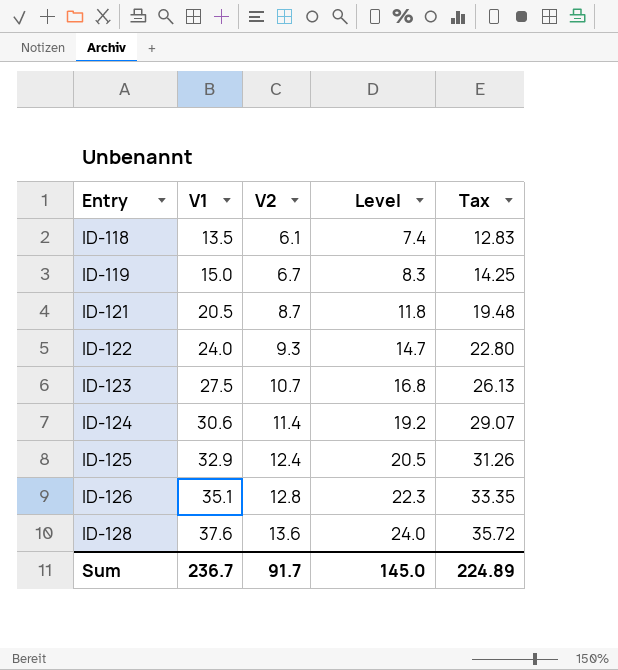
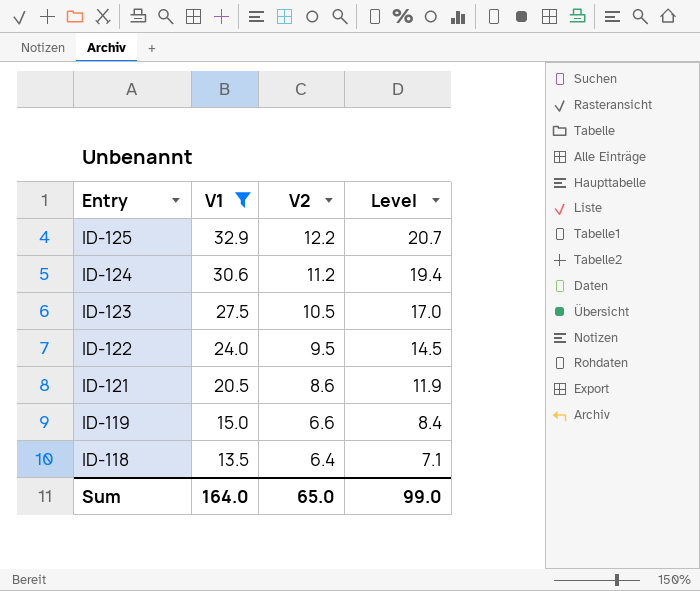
filter: none -> V1 <= 32.9
row order: Entry ascending -> Entry descending
column Tax | formula: [V1] * 0.95 -> none
ID-125 | V2: 12.4 -> 12.2
ID-125 | Level: 20.5 -> 20.7
ID-124 | V2: 11.4 -> 11.2
ID-124 | Level: 19.2 -> 19.4
ID-123 | V2: 10.7 -> 10.5
ID-123 | Level: 16.8 -> 17.0
ID-122 | V2: 9.3 -> 9.5
ID-122 | Level: 14.7 -> 14.5
ID-121 | V2: 8.7 -> 8.6
ID-121 | Level: 11.8 -> 11.9
ID-119 | V2: 6.7 -> 6.6
ID-119 | Level: 8.3 -> 8.4
ID-118 | V2: 6.1 -> 6.4
ID-118 | Level: 7.4 -> 7.1
Sum | V1: 236.7 -> 164.0
Sum | V2: 91.7 -> 65.0
Sum | Level: 145.0 -> 99.0

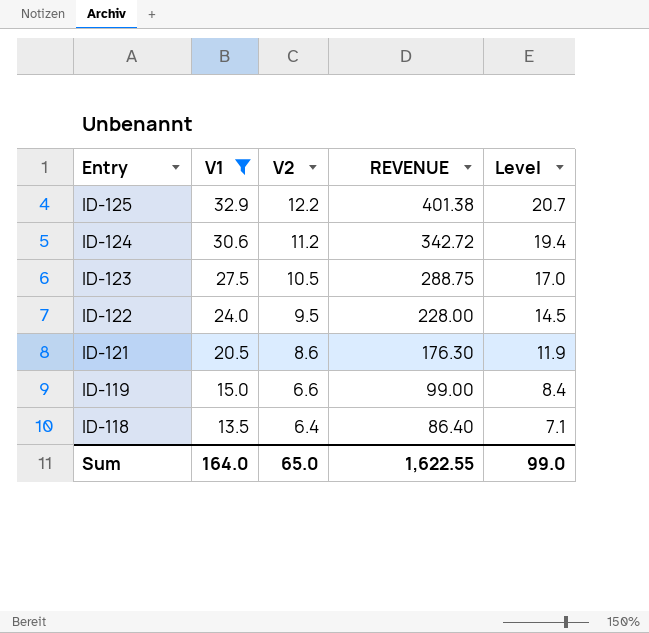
column REVENUE | formula: none -> [V1] * [V2]

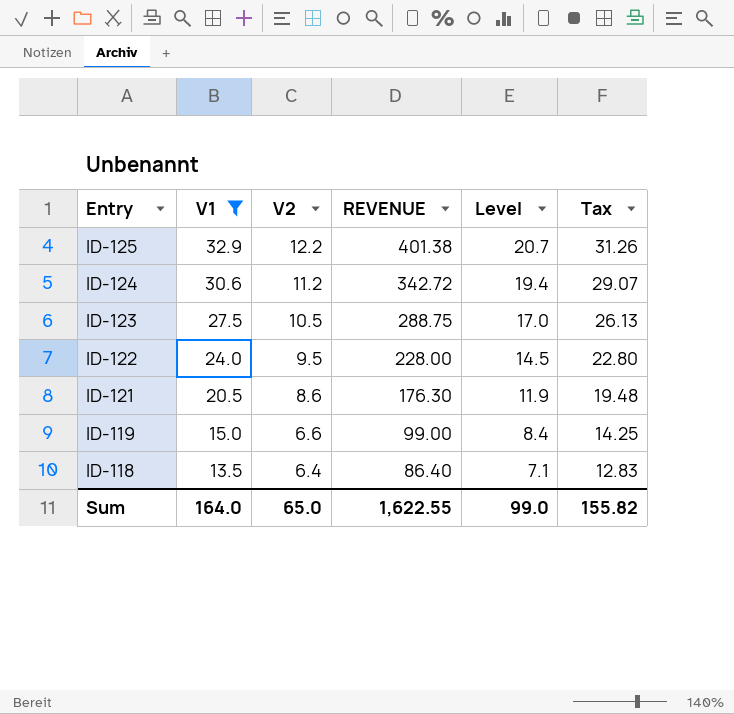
column Tax | formula: none -> [V1] * 0.95

